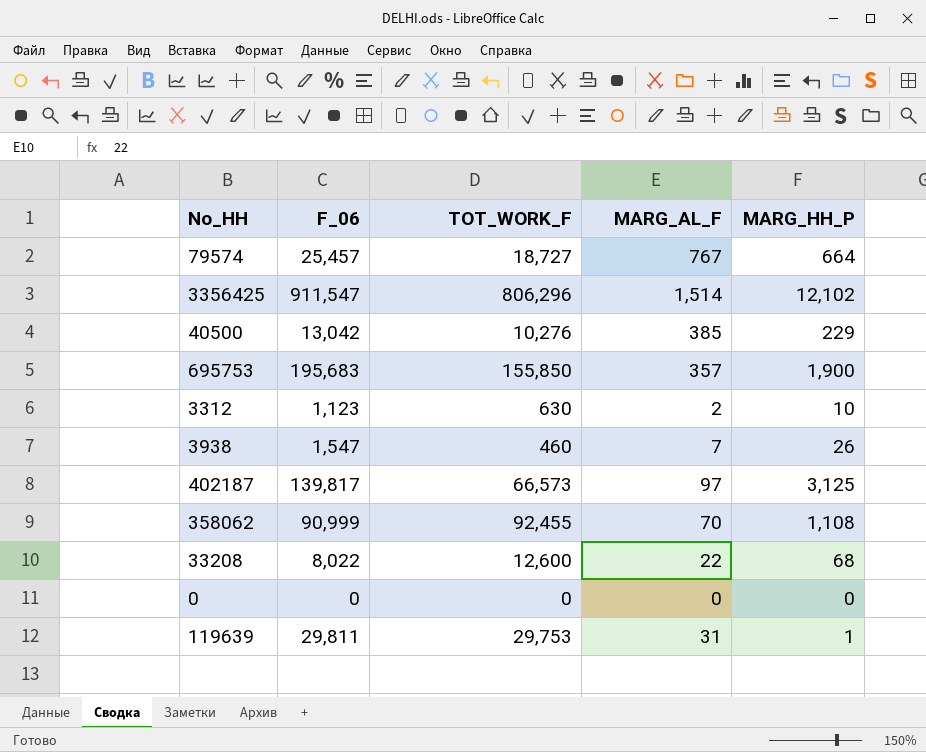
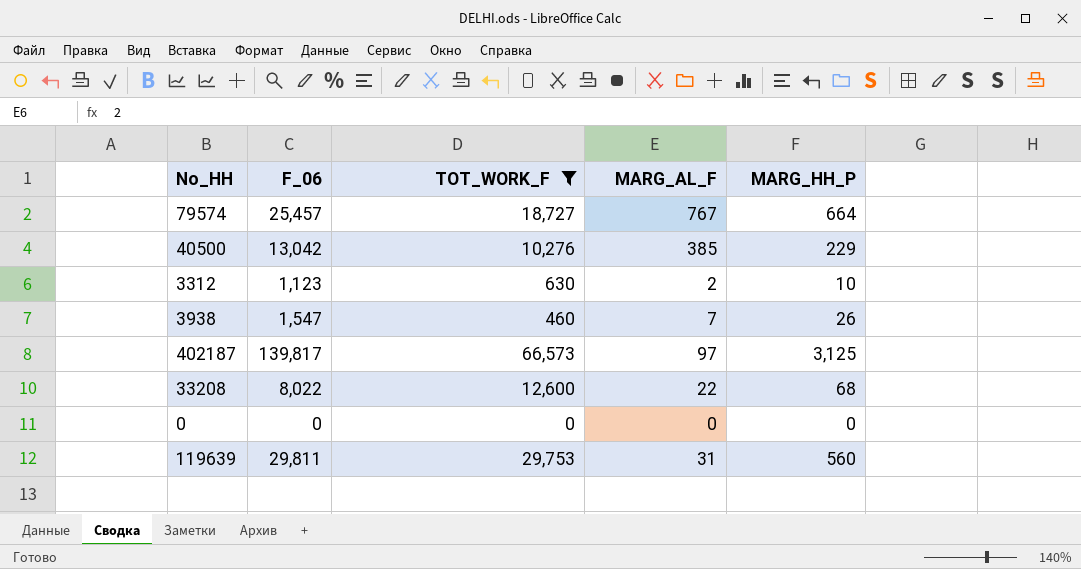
filter: none -> TOT_WORK_F <= 66,573
119639 | MARG_HH_P: 1 -> 560

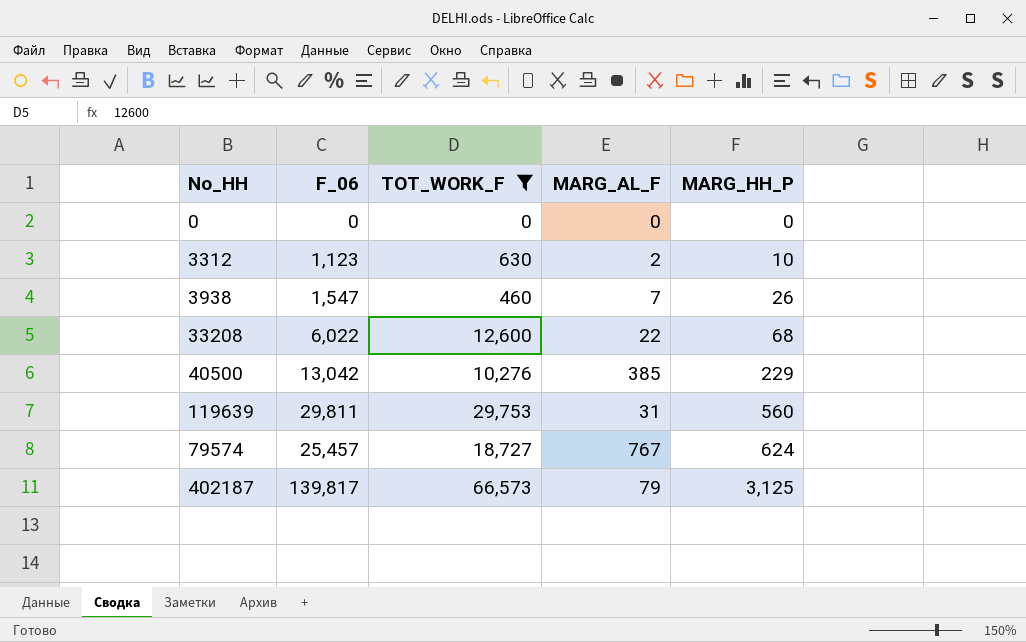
row order: none -> MARG_HH_P ascending
33208 | F_06: 8,022 -> 6,022
79574 | MARG_HH_P: 664 -> 624
402187 | MARG_AL_F: 97 -> 79

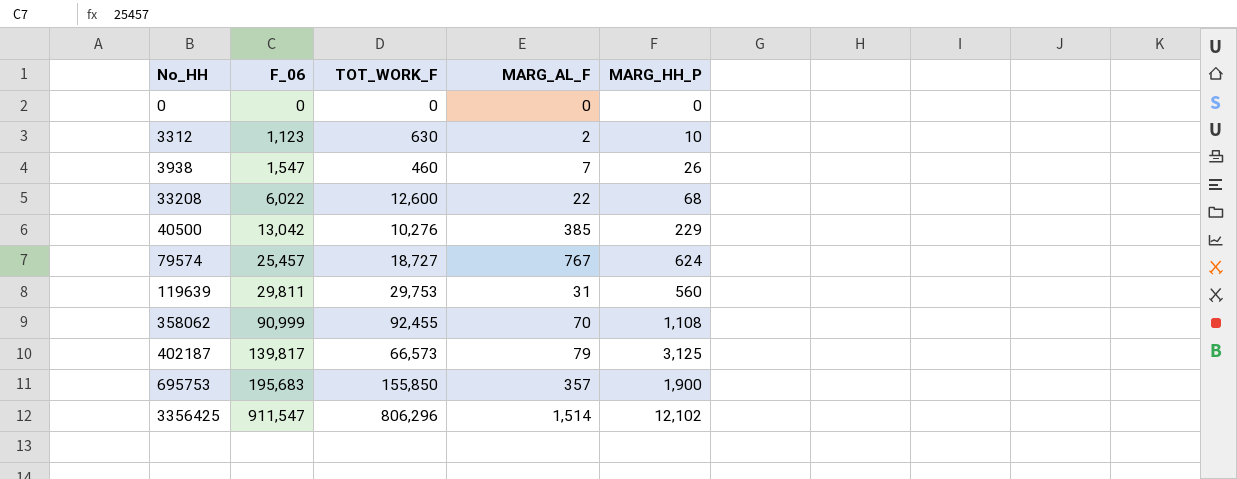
filter: TOT_WORK_F <= 66,573 -> none
row order: MARG_HH_P ascending -> No_HH ascending

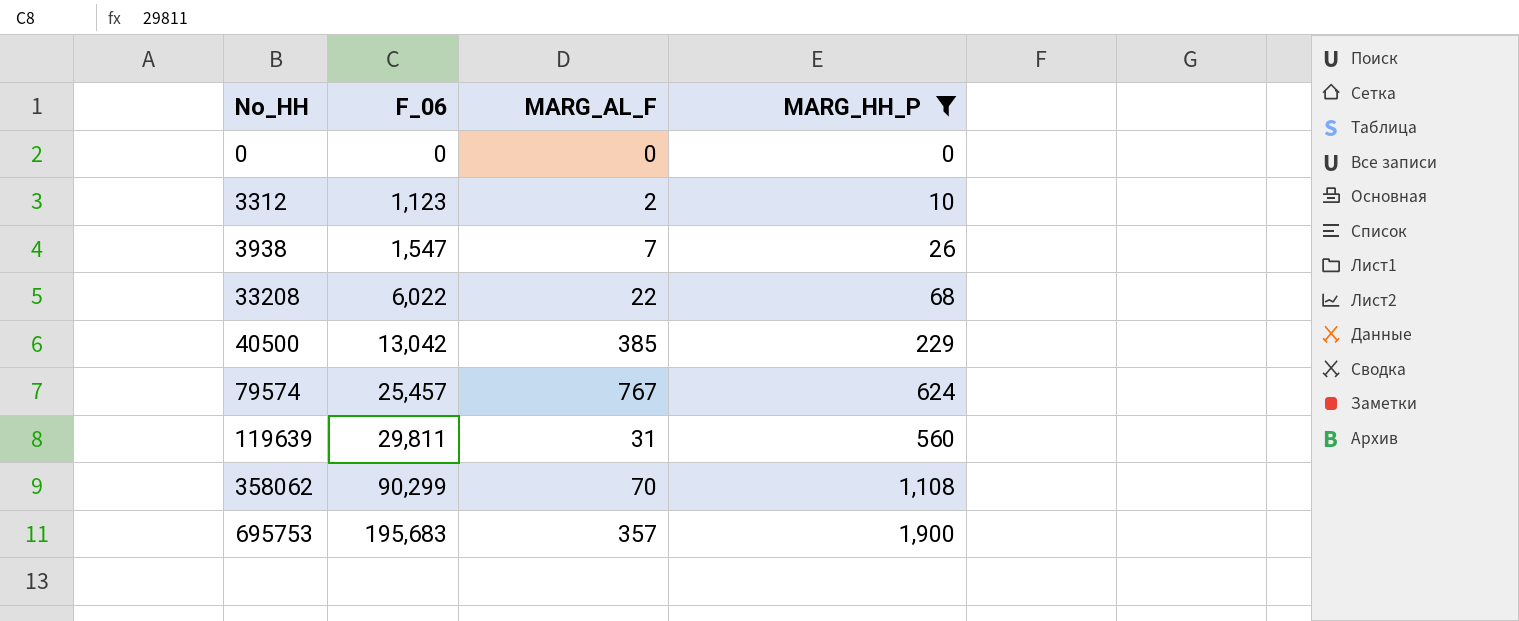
filter: none -> MARG_HH_P <= 1,900
column TOT_WORK_F | position: 3 -> none
358062 | F_06: 90,999 -> 90,299

